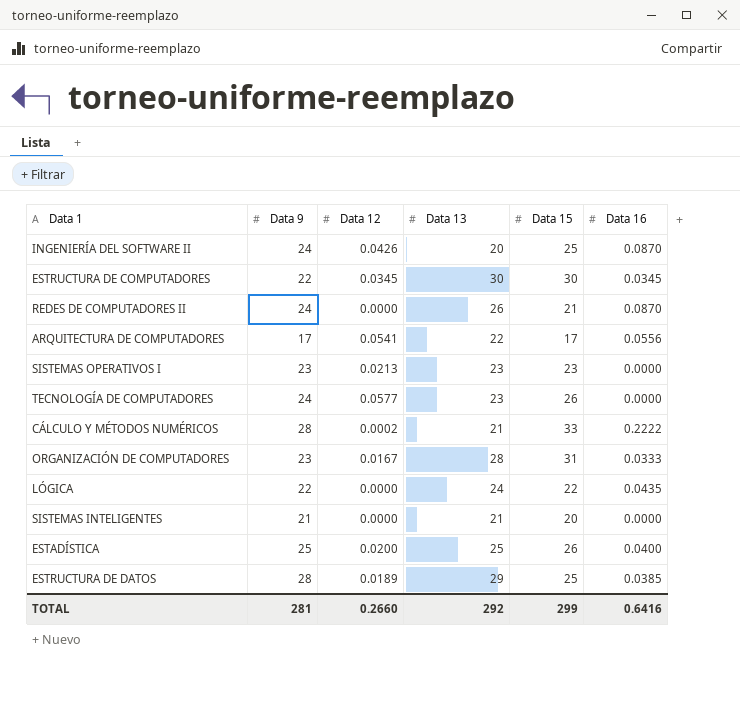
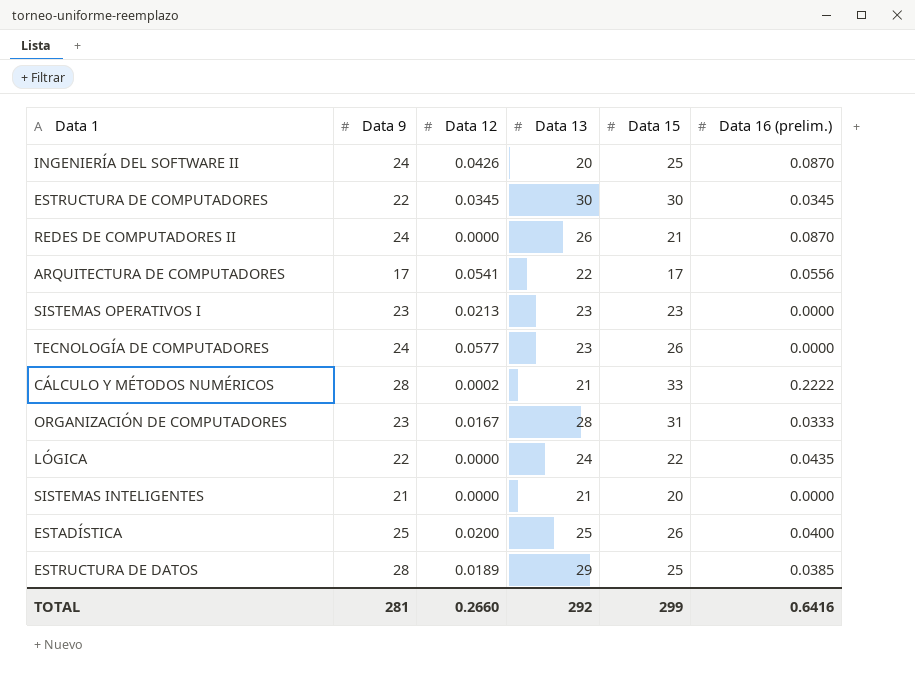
column name: Data 16 -> Data 16 (prelim.)

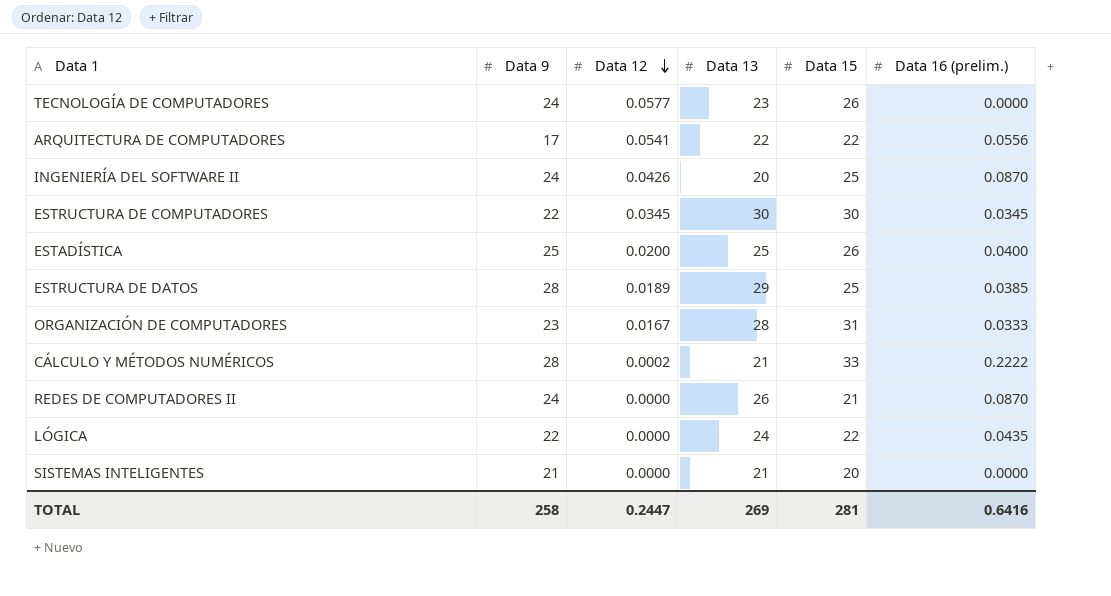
row order: none -> Data 12 descending
row SISTEMAS OPERATIVOS I: 23 | 0.0213 | 23 | 23 | 0.0000 -> none
ARQUITECTURA DE COMPUTADORES | Data 15: 17 -> 22
TOTAL | Data 9: 281 -> 258
TOTAL | Data 12: 0.2660 -> 0.2447
TOTAL | Data 13: 292 -> 269
TOTAL | Data 15: 299 -> 281

